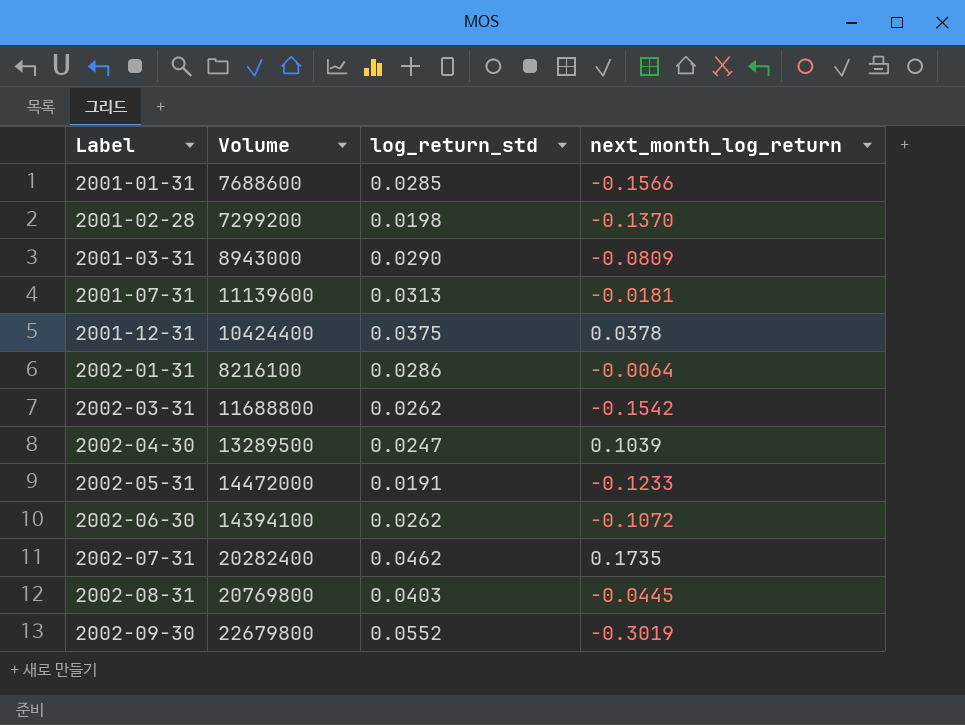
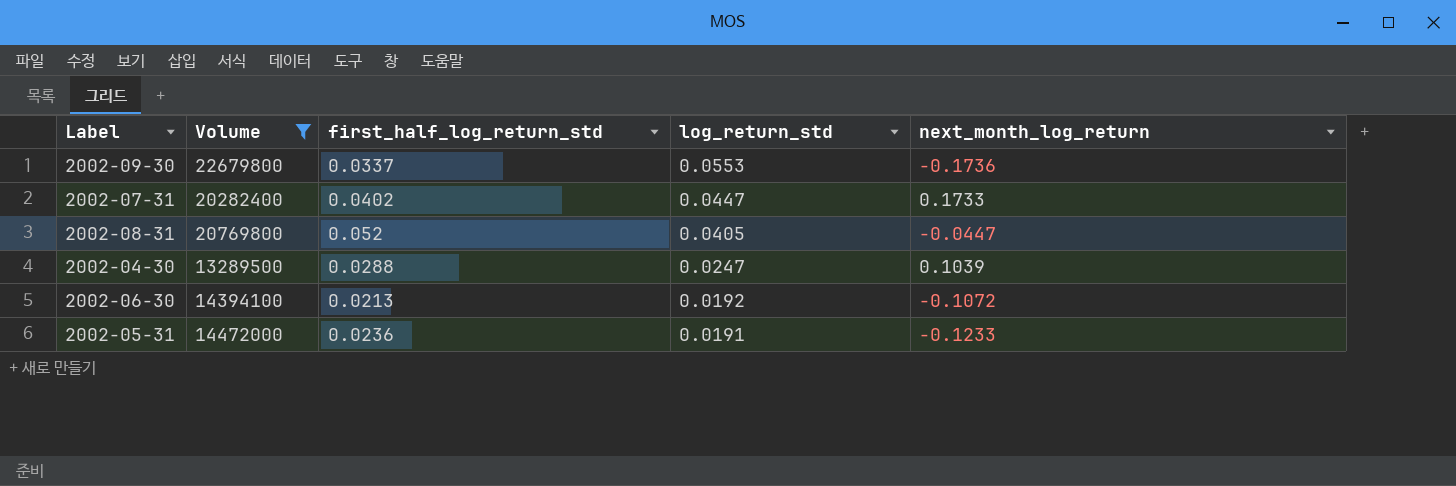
filter: none -> Volume >= 13289500
row order: Label ascending -> log_return_std descending
column first_half_log_return_std | position: none -> 3
2002-09-30 | log_return_std: 0.0552 -> 0.0553
2002-09-30 | next_month_log_return: -0.3019 -> -0.1736
2002-07-31 | log_return_std: 0.0462 -> 0.0447
2002-07-31 | next_month_log_return: 0.1735 -> 0.1733
2002-08-31 | log_return_std: 0.0403 -> 0.0405
2002-08-31 | next_month_log_return: -0.0445 -> -0.0447
2002-06-30 | log_return_std: 0.0262 -> 0.0192

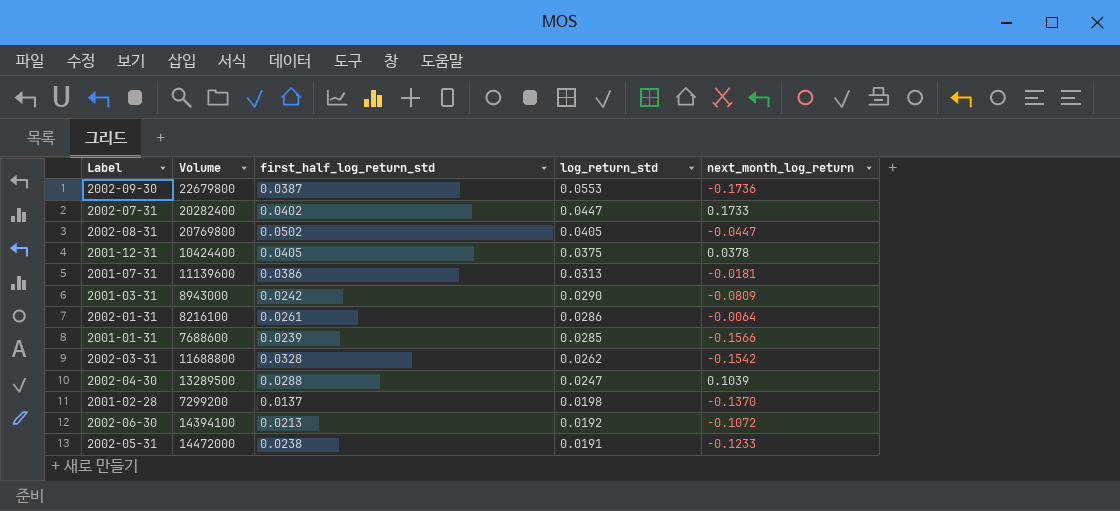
filter: Volume >= 13289500 -> none
2002-09-30 | first_half_log_return_std: 0.0337 -> 0.0387
2002-08-31 | first_half_log_return_std: 0.052 -> 0.0502
2002-05-31 | first_half_log_return_std: 0.0236 -> 0.0238

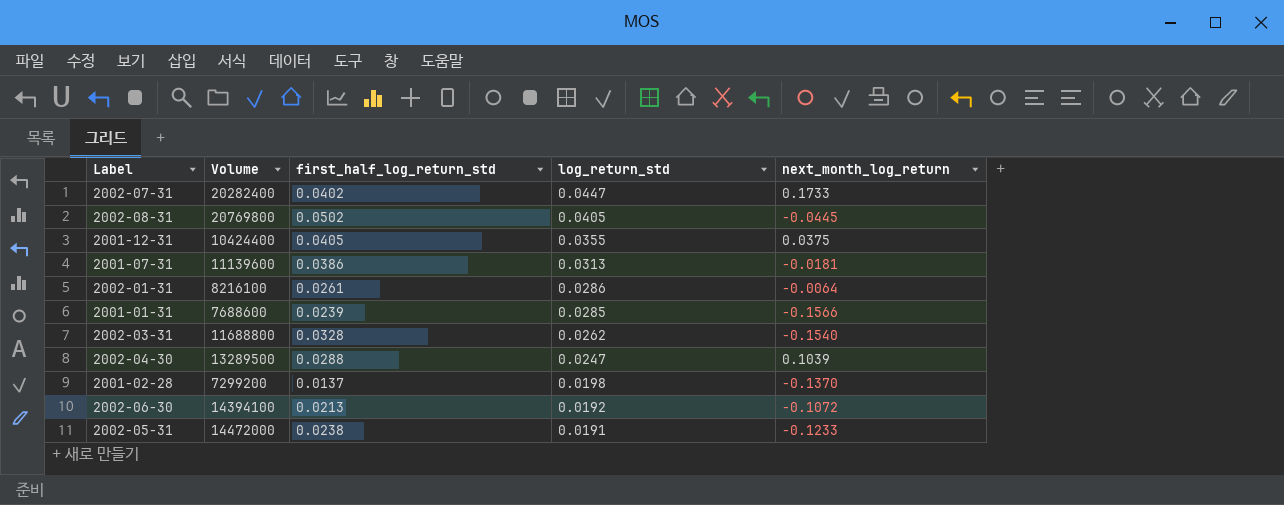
row 2002-09-30: 22679800 | 0.0387 | 0.0553 | -0.1736 -> none
row 2001-03-31: 8943000 | 0.0242 | 0.0290 | -0.0809 -> none
2002-08-31 | next_month_log_return: -0.0447 -> -0.0445
2001-12-31 | log_return_std: 0.0375 -> 0.0355
2001-12-31 | next_month_log_return: 0.0378 -> 0.0375
2002-03-31 | next_month_log_return: -0.1542 -> -0.1540

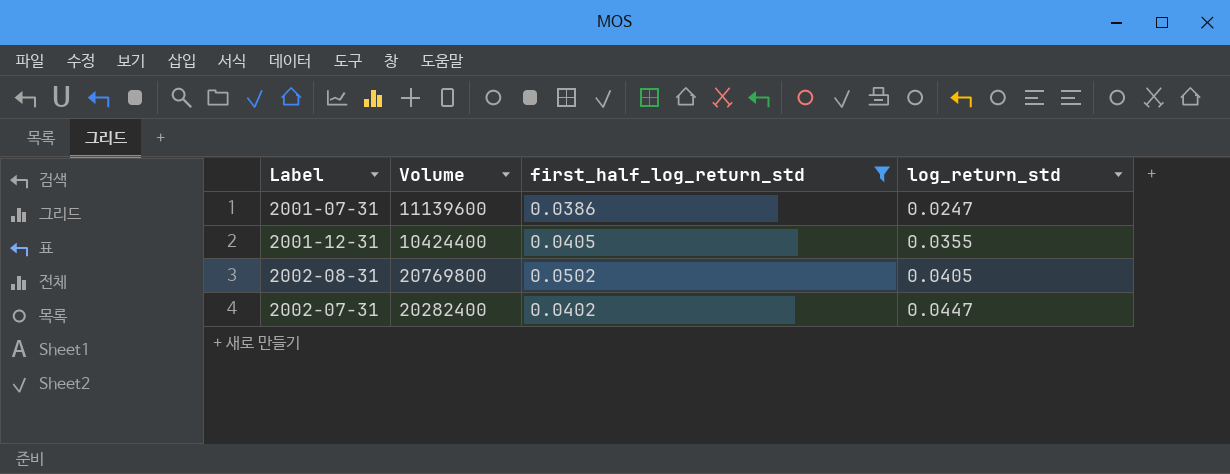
filter: none -> first_half_log_return_std >= 0.0386
row order: log_return_std descending -> log_return_std ascending
column next_month_log_return | position: 5 -> none
2001-07-31 | log_return_std: 0.0313 -> 0.0247

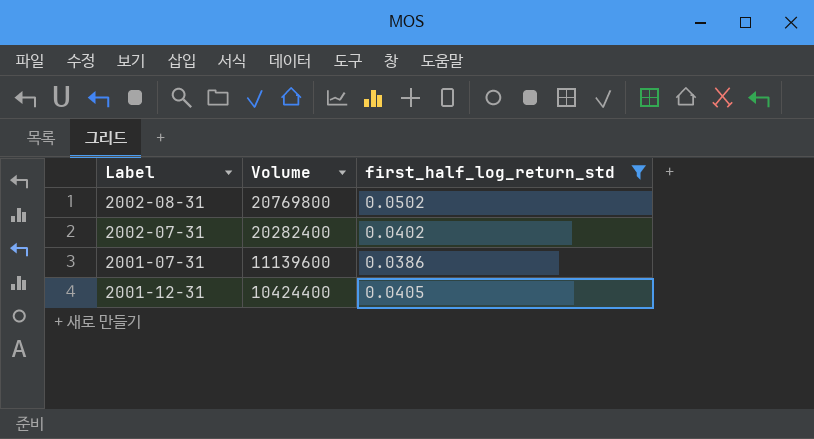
row order: log_return_std ascending -> Volume descending
column log_return_std | position: 4 -> none

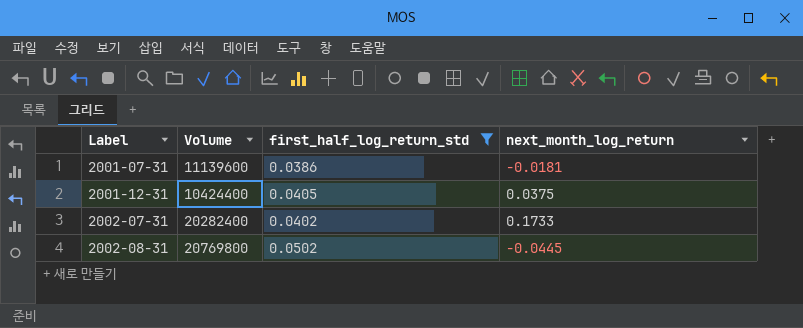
row order: Volume descending -> Label ascending
column next_month_log_return | position: none -> 4

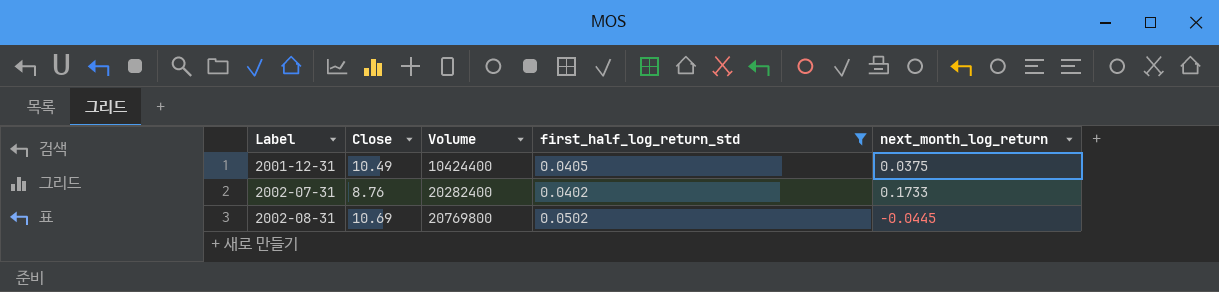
column Close | position: none -> 2
row 2001-07-31: 11139600 | 0.0386 | -0.0181 -> none

